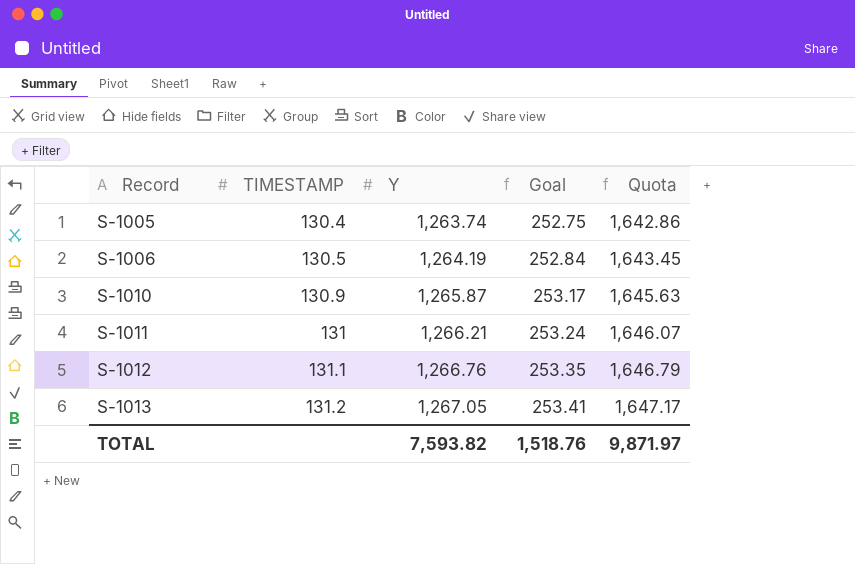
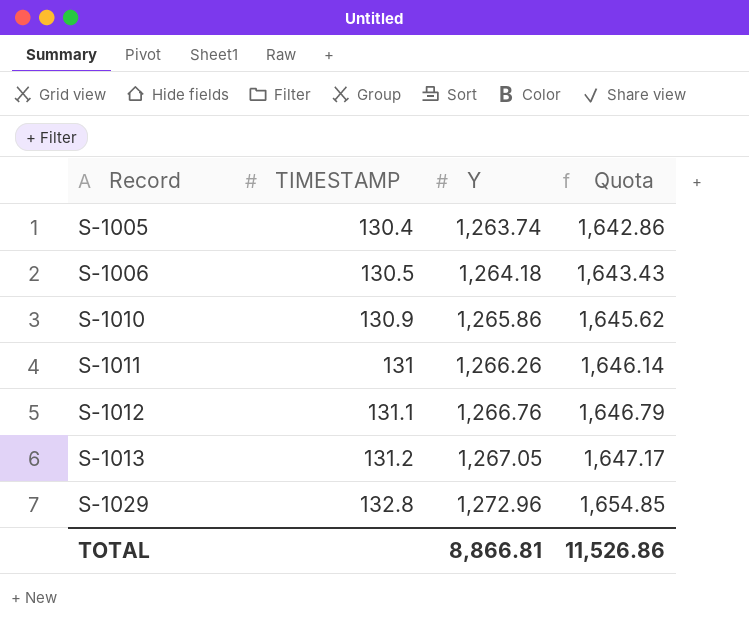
column Goal | formula: [Y] * 0.2 -> none
S-1006 | Y: 1,264.19 -> 1,264.18
S-1006 | Quota: 1,643.45 -> 1,643.43
S-1010 | Y: 1,265.87 -> 1,265.86
S-1010 | Quota: 1,645.63 -> 1,645.62
S-1011 | Y: 1,266.21 -> 1,266.26
S-1011 | Quota: 1,646.07 -> 1,646.14
row S-1029: none -> 132.8 | 1,272.96 | 1,654.85
TOTAL | Y: 7,593.82 -> 8,866.81
TOTAL | Quota: 9,871.97 -> 11,526.86

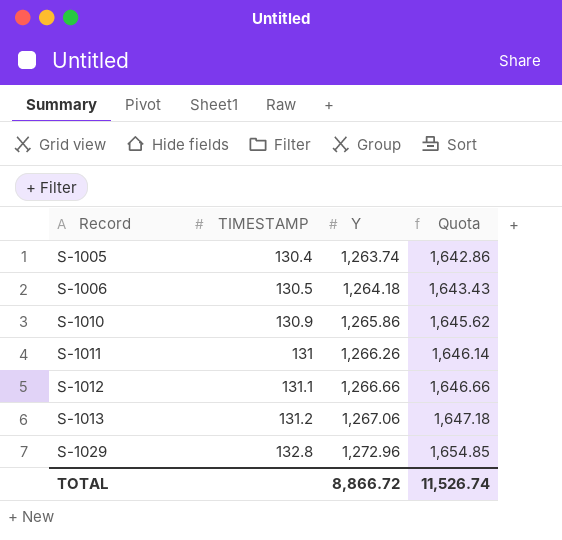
S-1012 | Y: 1,266.76 -> 1,266.66
S-1012 | Quota: 1,646.79 -> 1,646.66
S-1013 | Y: 1,267.05 -> 1,267.06
S-1013 | Quota: 1,647.17 -> 1,647.18
TOTAL | Y: 8,866.81 -> 8,866.72
TOTAL | Quota: 11,526.86 -> 11,526.74

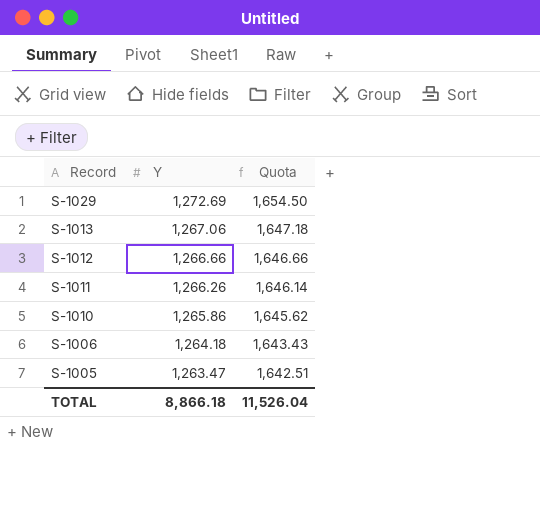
row order: Record ascending -> Record descending
column TIMESTAMP | position: 2 -> none
S-1029 | Y: 1,272.96 -> 1,272.69
S-1029 | Quota: 1,654.85 -> 1,654.50
S-1005 | Y: 1,263.74 -> 1,263.47
S-1005 | Quota: 1,642.86 -> 1,642.51
TOTAL | Y: 8,866.72 -> 8,866.18
TOTAL | Quota: 11,526.74 -> 11,526.04

